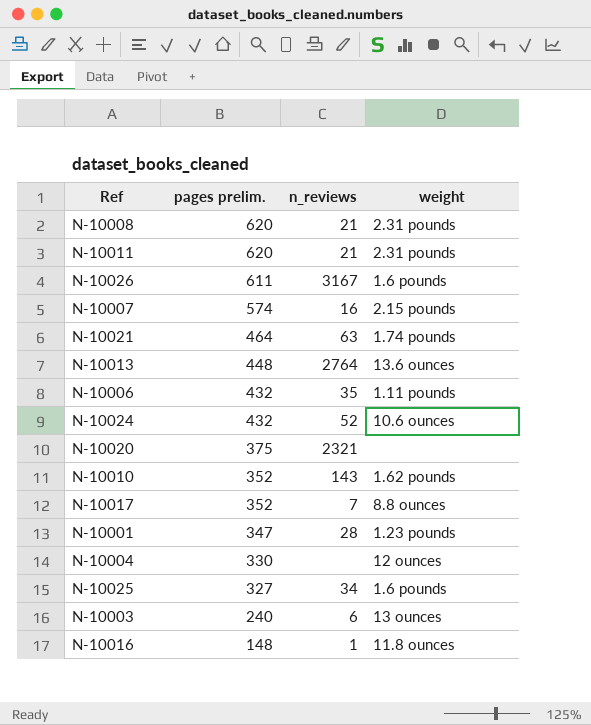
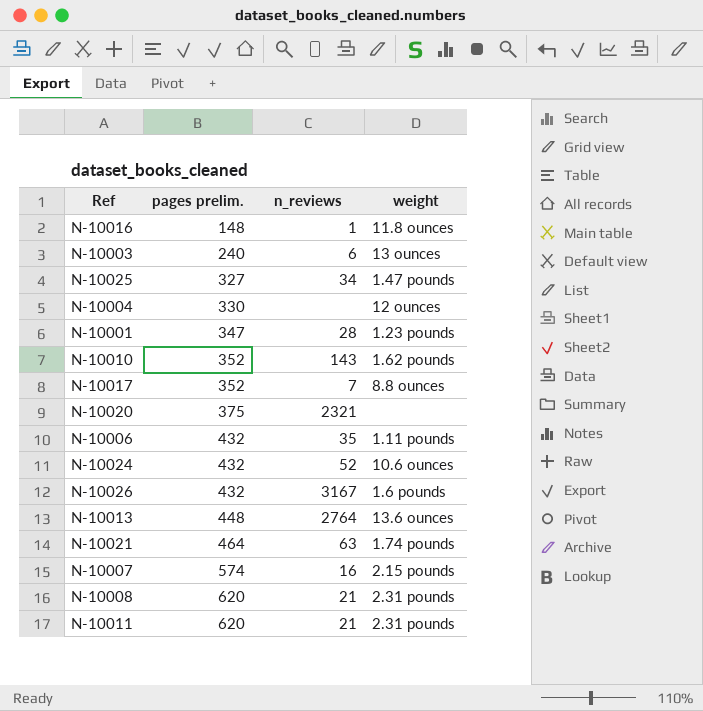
row order: pages prelim. descending -> pages prelim. ascending
N-10025 | weight: 1.6 pounds -> 1.47 pounds
N-10026 | pages prelim.: 611 -> 432

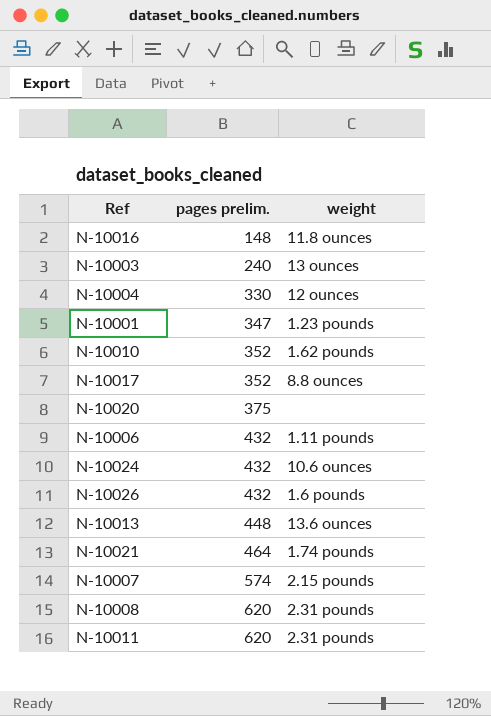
column n_reviews | position: 3 -> none
row N-10025: 327 | 34 | 1.47 pounds -> none

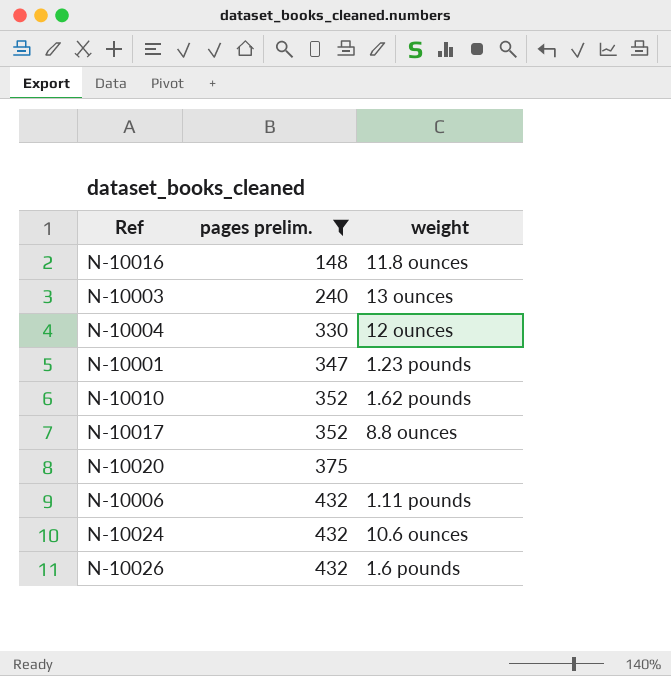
filter: none -> pages prelim. <= 432

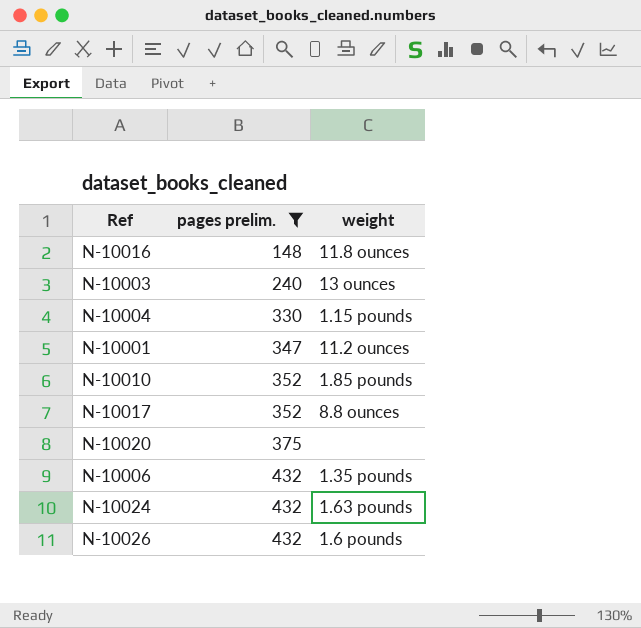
N-10004 | weight: 12 ounces -> 1.15 pounds
N-10001 | weight: 1.23 pounds -> 11.2 ounces
N-10010 | weight: 1.62 pounds -> 1.85 pounds
N-10006 | weight: 1.11 pounds -> 1.35 pounds
N-10024 | weight: 10.6 ounces -> 1.63 pounds

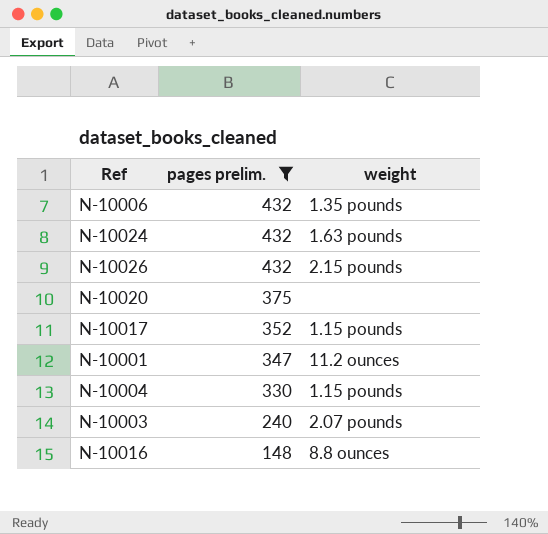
row order: pages prelim. ascending -> pages prelim. descending
row N-10010: 352 | 1.85 pounds -> none
N-10026 | weight: 1.6 pounds -> 2.15 pounds
N-10017 | weight: 8.8 ounces -> 1.15 pounds
N-10003 | weight: 13 ounces -> 2.07 pounds
N-10016 | weight: 11.8 ounces -> 8.8 ounces

